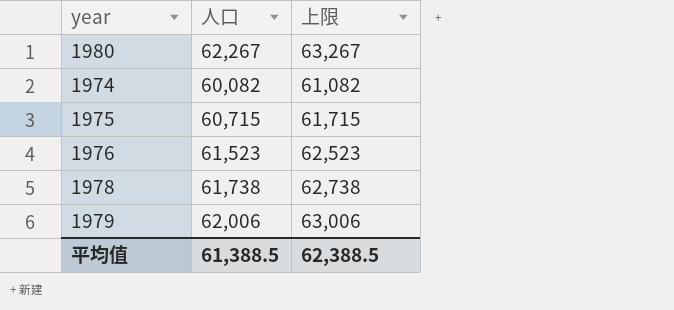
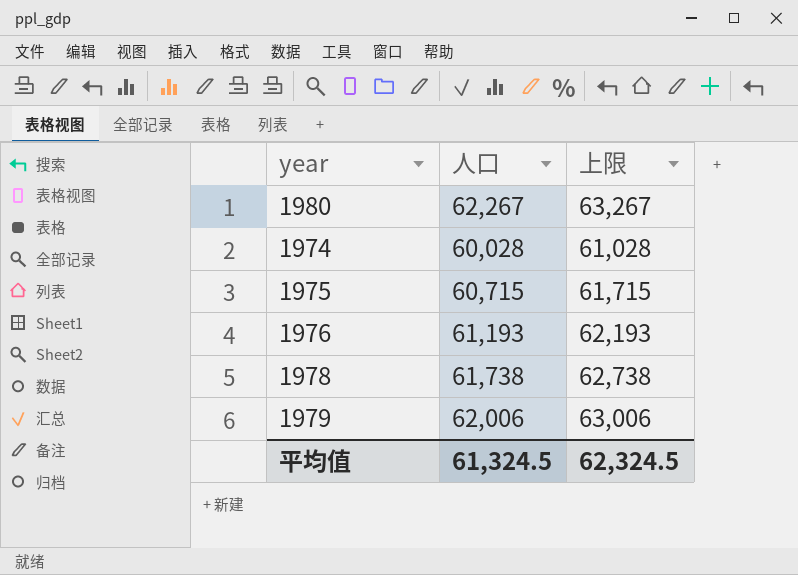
1974 | 人口: 60,082 -> 60,028
1974 | 上限: 61,082 -> 61,028
1976 | 人口: 61,523 -> 61,193
1976 | 上限: 62,523 -> 62,193
平均值 | 人口: 61,388.5 -> 61,324.5
平均值 | 上限: 62,388.5 -> 62,324.5

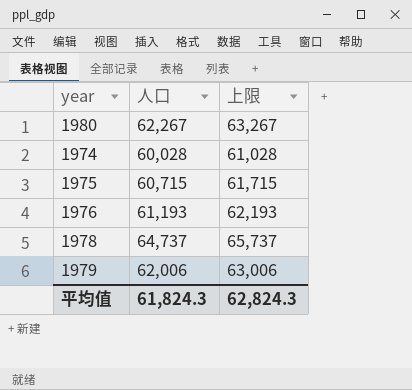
1978 | 人口: 61,738 -> 64,737
1978 | 上限: 62,738 -> 65,737
平均值 | 人口: 61,324.5 -> 61,824.3
平均值 | 上限: 62,324.5 -> 62,824.3

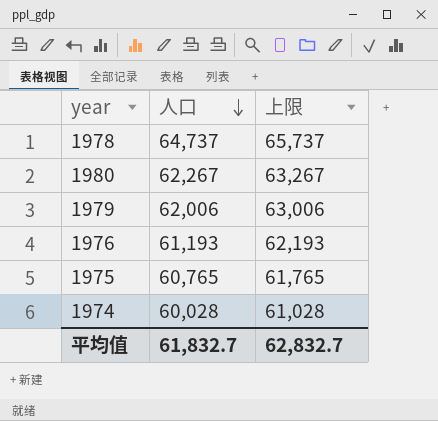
row order: none -> 人口 descending
1975 | 人口: 60,715 -> 60,765
1975 | 上限: 61,715 -> 61,765
平均值 | 人口: 61,824.3 -> 61,832.7
平均值 | 上限: 62,824.3 -> 62,832.7

